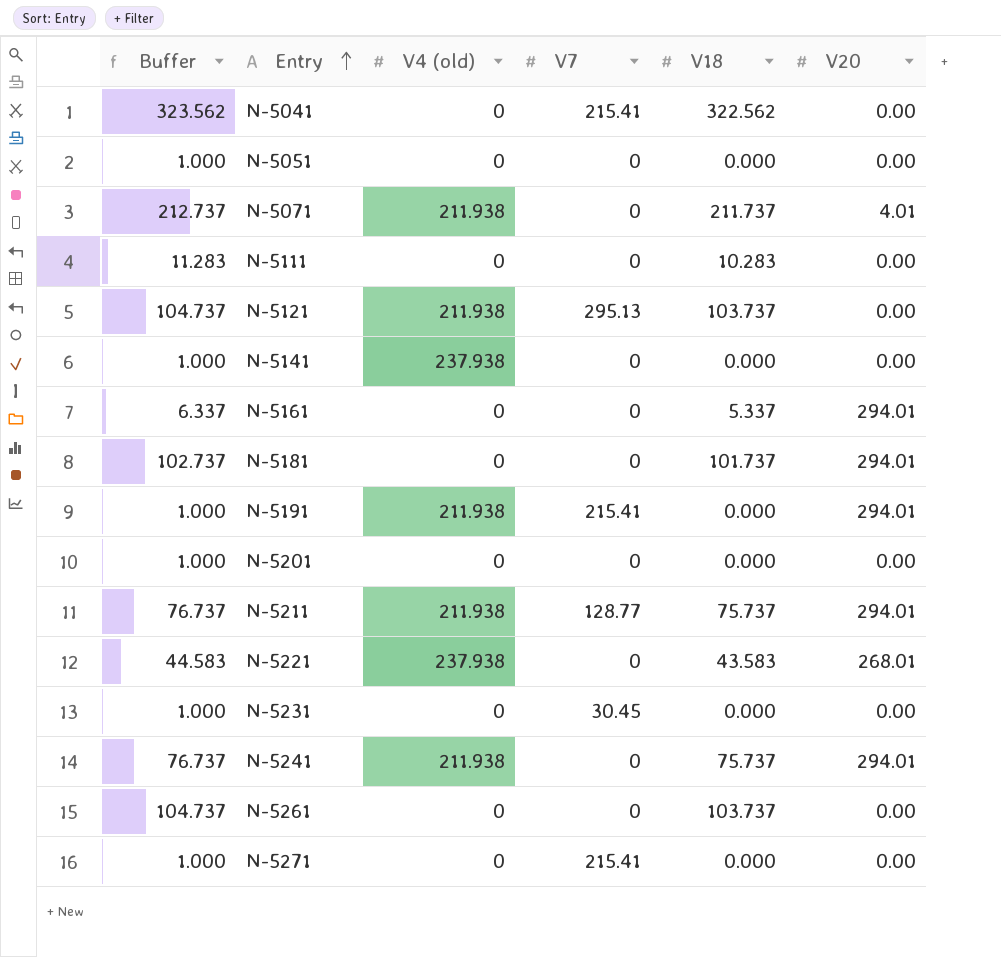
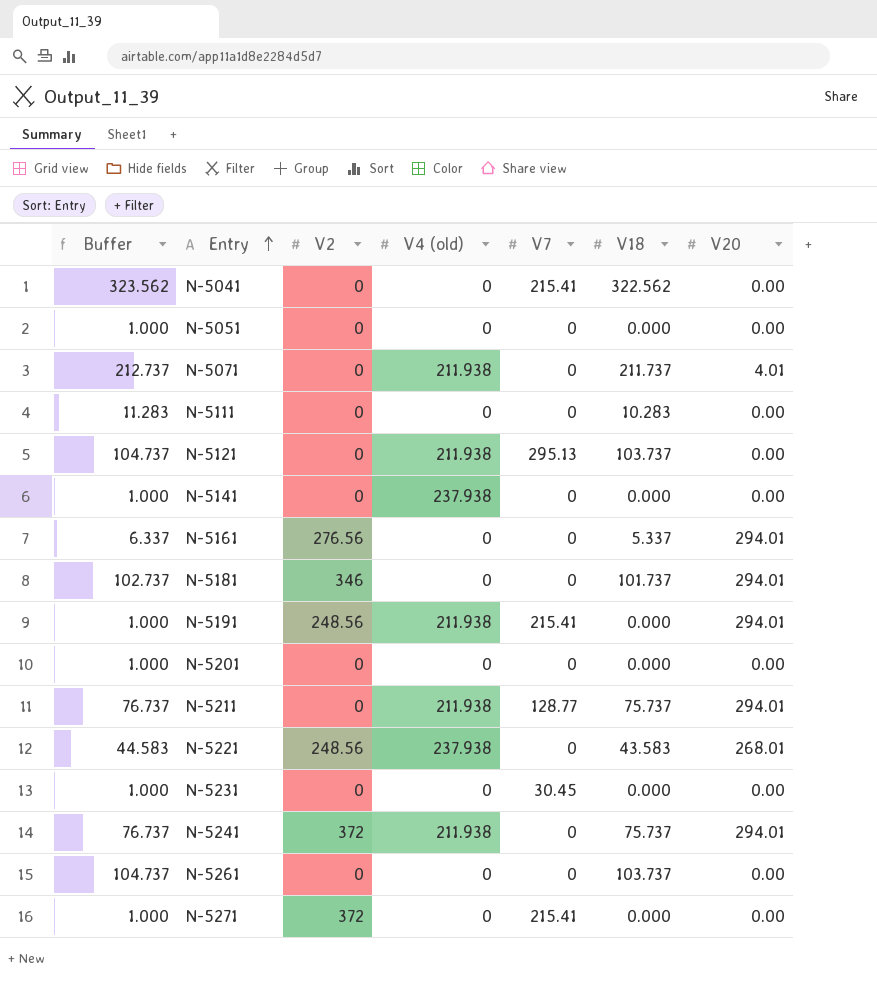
column V2 | position: none -> 3

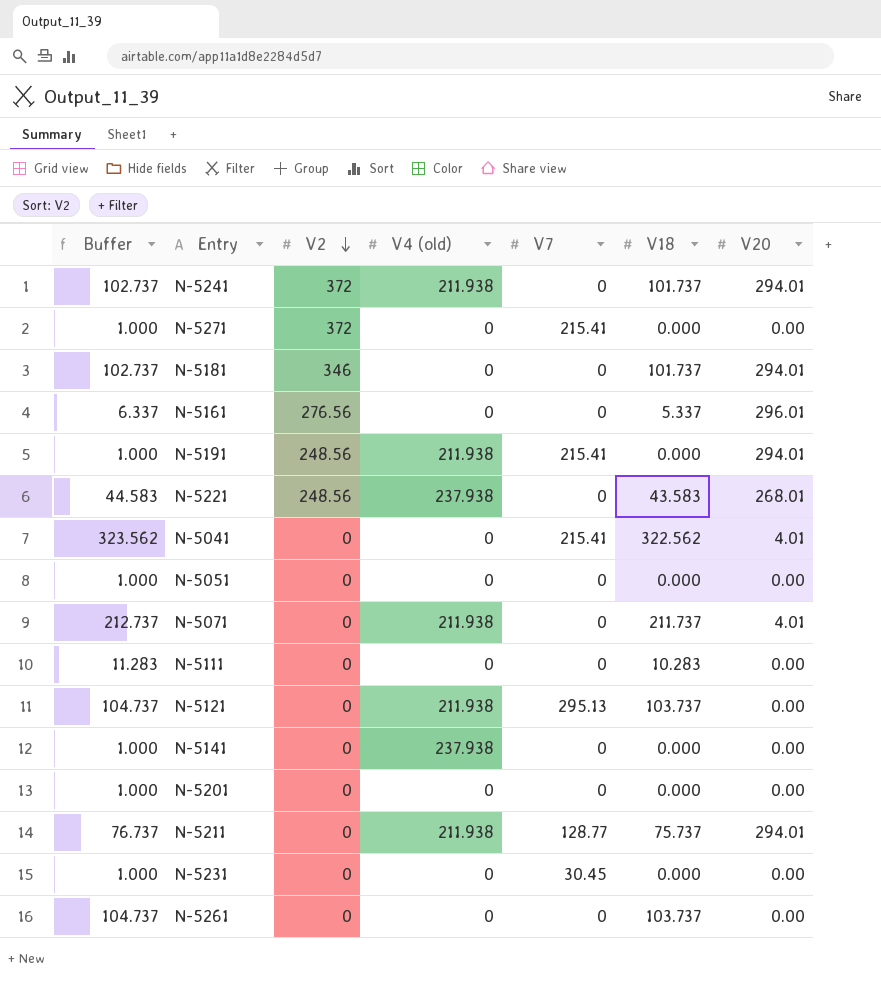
row order: Entry ascending -> V2 descending
N-5241 | Buffer: 76.737 -> 102.737
N-5241 | V18: 75.737 -> 101.737
N-5161 | V20: 294.01 -> 296.01
N-5041 | V20: 0.00 -> 4.01

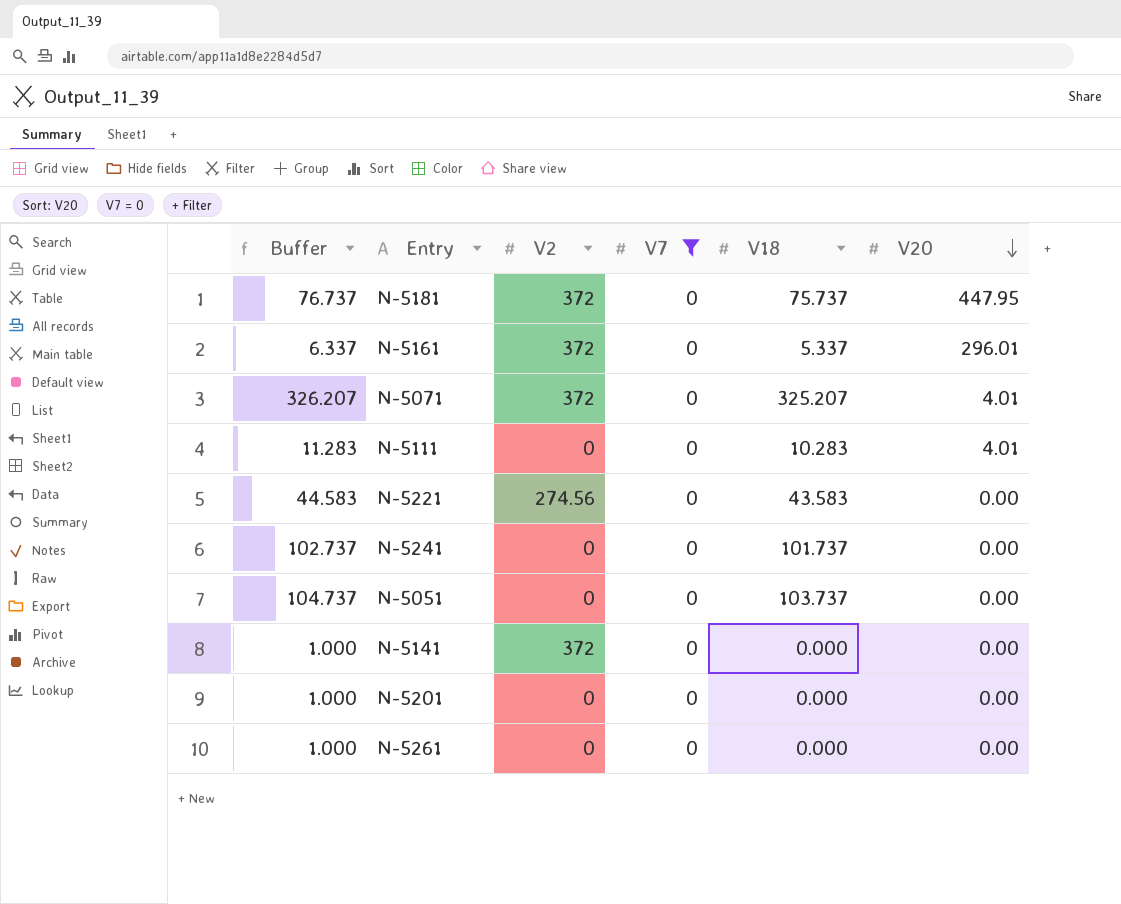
filter: none -> V7 = 0
row order: V2 descending -> V20 descending
column V4 (old) | position: 4 -> none
N-5181 | Buffer: 102.737 -> 76.737
N-5181 | V2: 346 -> 372
N-5181 | V18: 101.737 -> 75.737
N-5181 | V20: 294.01 -> 447.95
N-5161 | V2: 276.56 -> 372
N-5071 | Buffer: 212.737 -> 326.207
N-5071 | V2: 0 -> 372
N-5071 | V18: 211.737 -> 325.207
N-5111 | V20: 0.00 -> 4.01
N-5221 | V2: 248.56 -> 274.56
N-5221 | V20: 268.01 -> 0.00
N-5241 | V2: 372 -> 0
N-5241 | V20: 294.01 -> 0.00
N-5051 | Buffer: 1.000 -> 104.737
N-5051 | V18: 0.000 -> 103.737
N-5141 | V2: 0 -> 372
N-5261 | Buffer: 104.737 -> 1.000
N-5261 | V18: 103.737 -> 0.000

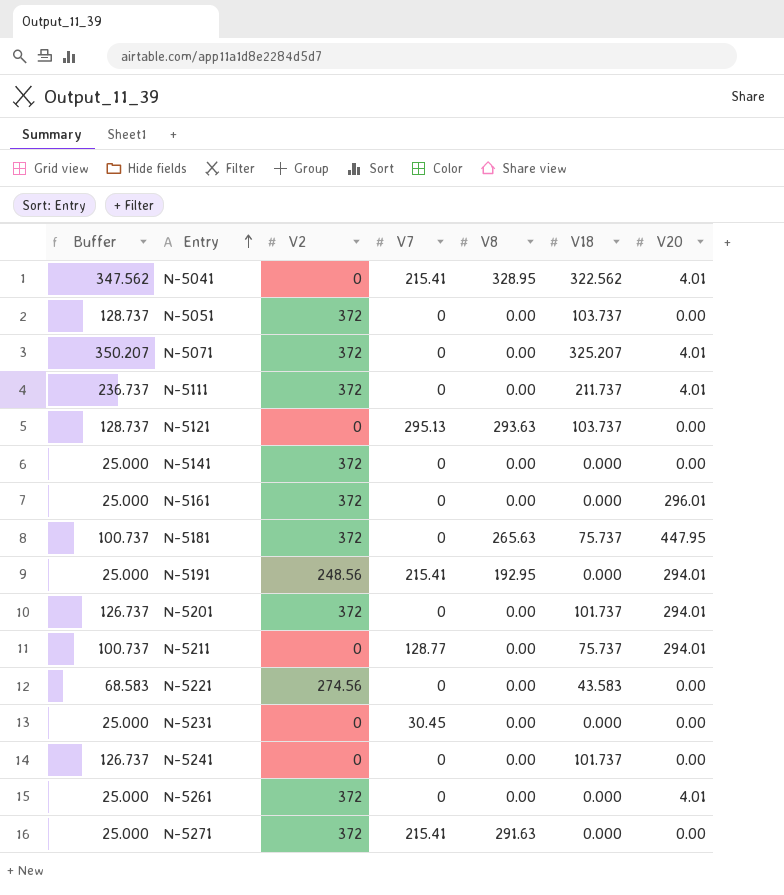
filter: V7 = 0 -> none
row order: V20 descending -> Entry ascending
column Buffer | formula: [V18] + 1 -> [V18] + 25
column V8 | position: none -> 5
N-5051 | V2: 0 -> 372
N-5111 | V2: 0 -> 372
N-5111 | V18: 10.283 -> 211.737
N-5161 | V18: 5.337 -> 0.000
N-5201 | V2: 0 -> 372
N-5201 | V18: 0.000 -> 101.737
N-5201 | V20: 0.00 -> 294.01
N-5261 | V2: 0 -> 372
N-5261 | V20: 0.00 -> 4.01

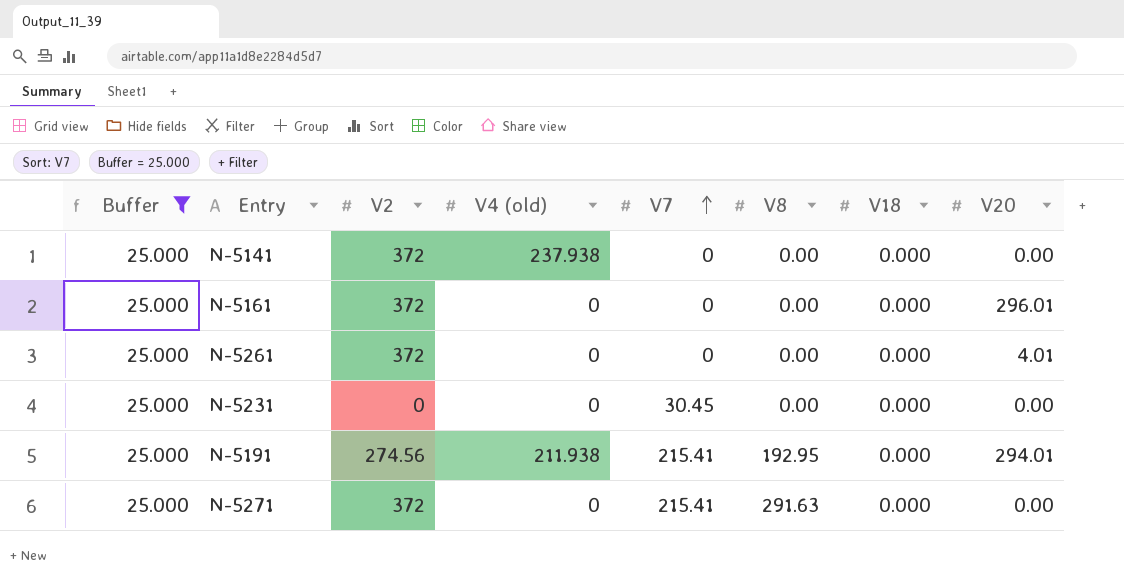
filter: none -> Buffer = 25.000
row order: Entry ascending -> V7 ascending
column V4 (old) | position: none -> 4
N-5191 | V2: 248.56 -> 274.56

